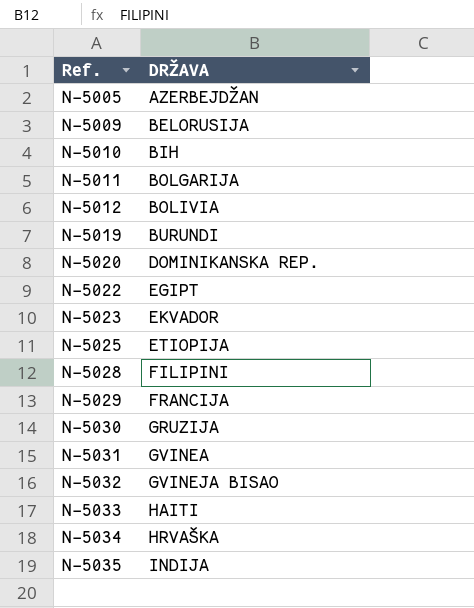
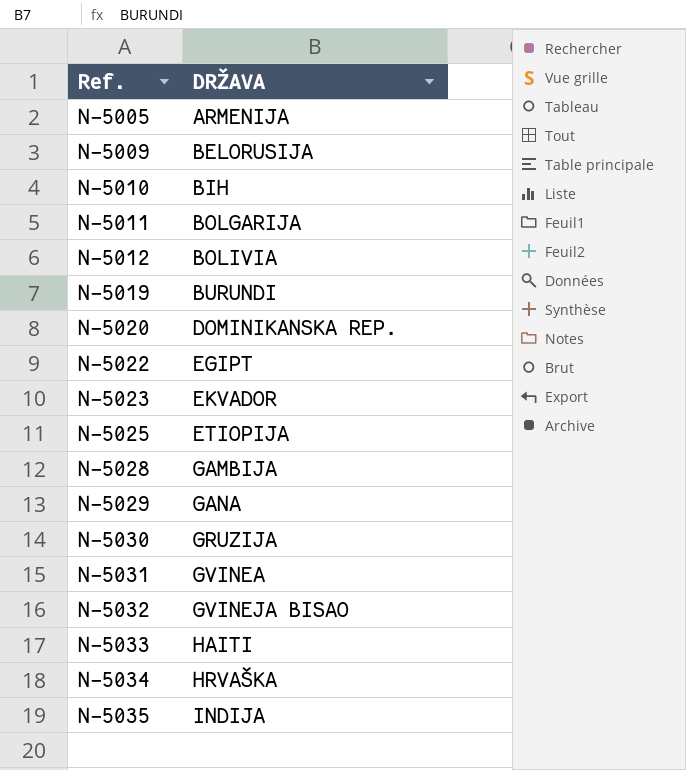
N-5005 | DRŽAVA: AZERBEJDŽAN -> ARMENIJA
N-5028 | DRŽAVA: FILIPINI -> GAMBIJA
N-5029 | DRŽAVA: FRANCIJA -> GANA

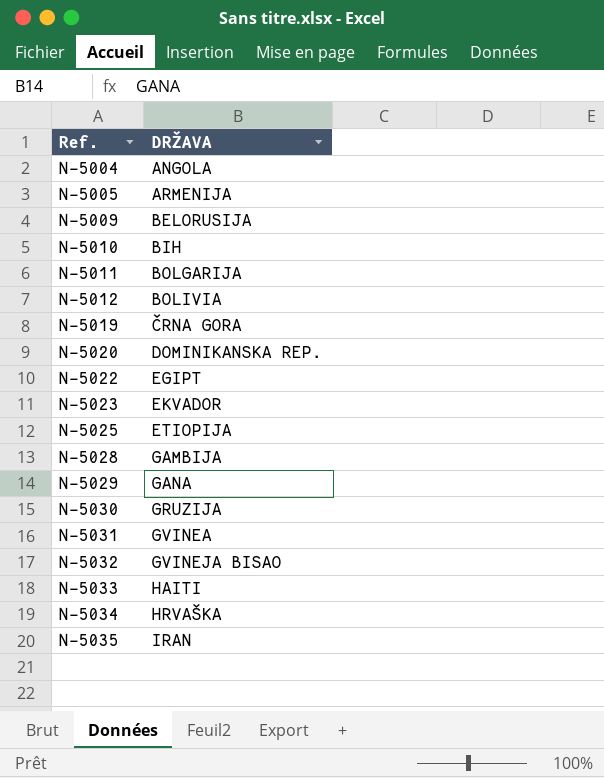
row N-5004: none -> ANGOLA
N-5019 | DRŽAVA: BURUNDI -> ČRNA GORA
N-5035 | DRŽAVA: INDIJA -> IRAN

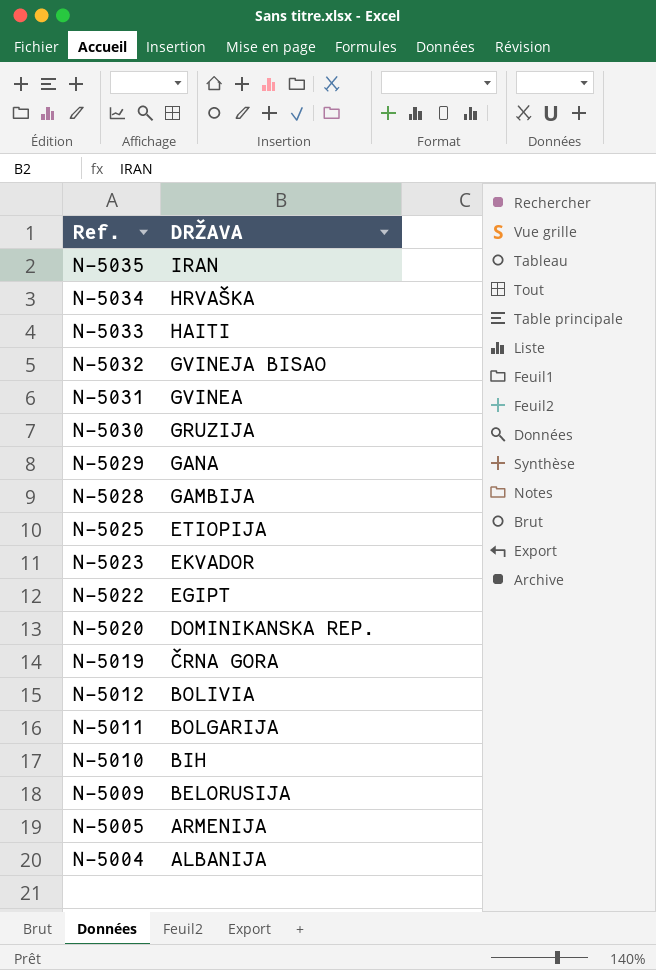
row order: Ref. ascending -> Ref. descending
N-5004 | DRŽAVA: ANGOLA -> ALBANIJA

